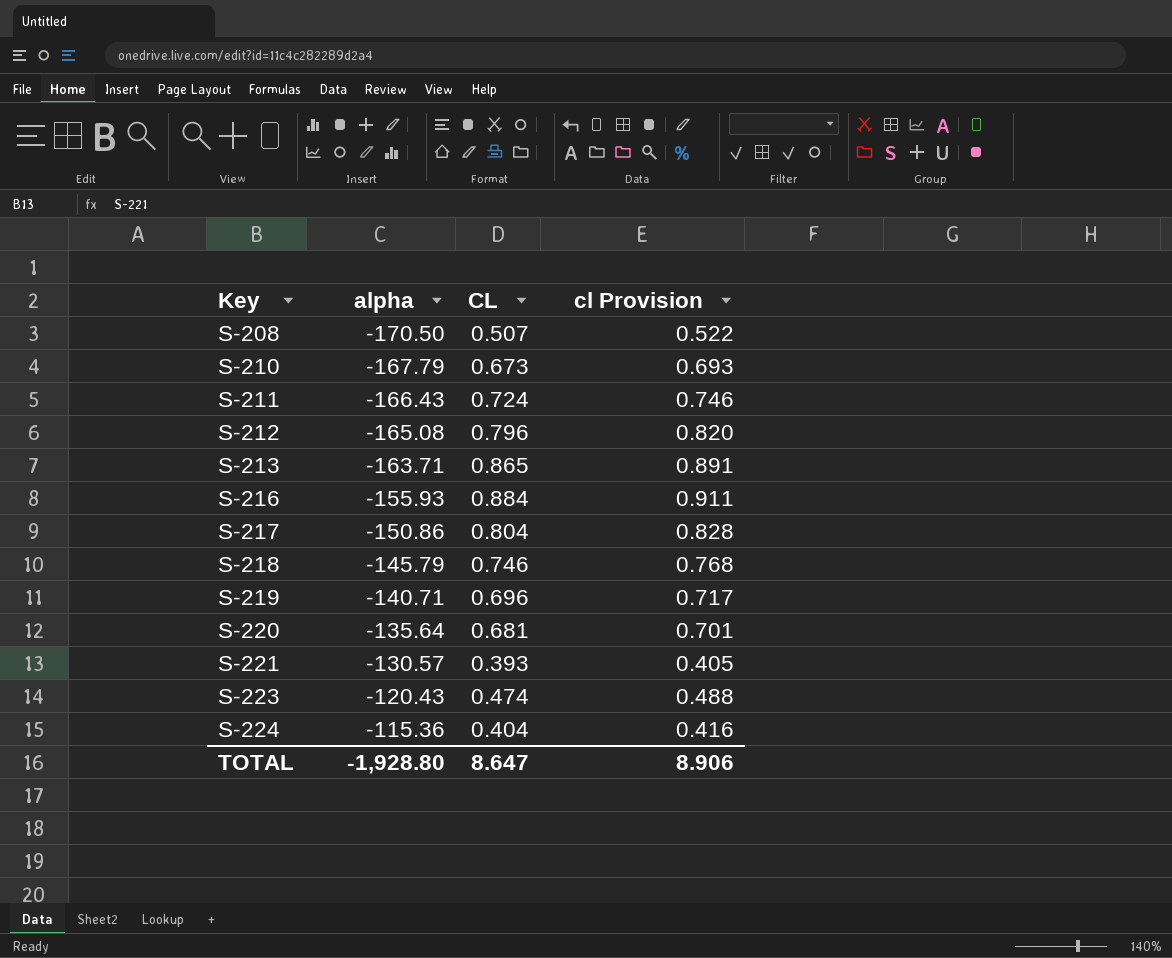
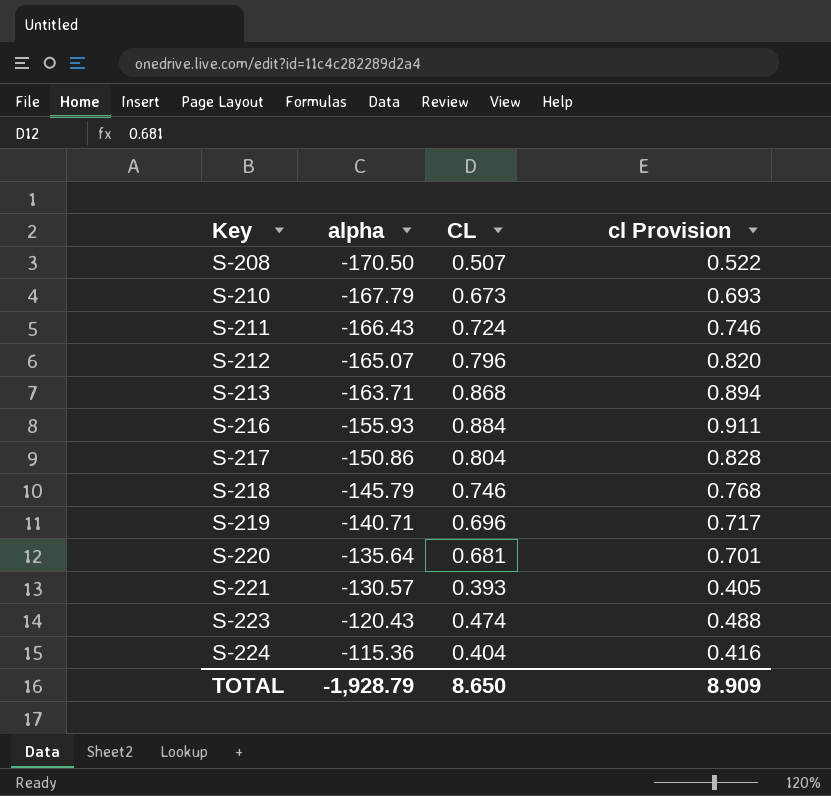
S-212 | alpha: -165.08 -> -165.07
S-213 | CL: 0.865 -> 0.868
S-213 | cl Provision: 0.891 -> 0.894
TOTAL | alpha: -1,928.80 -> -1,928.79
TOTAL | CL: 8.647 -> 8.650
TOTAL | cl Provision: 8.906 -> 8.909

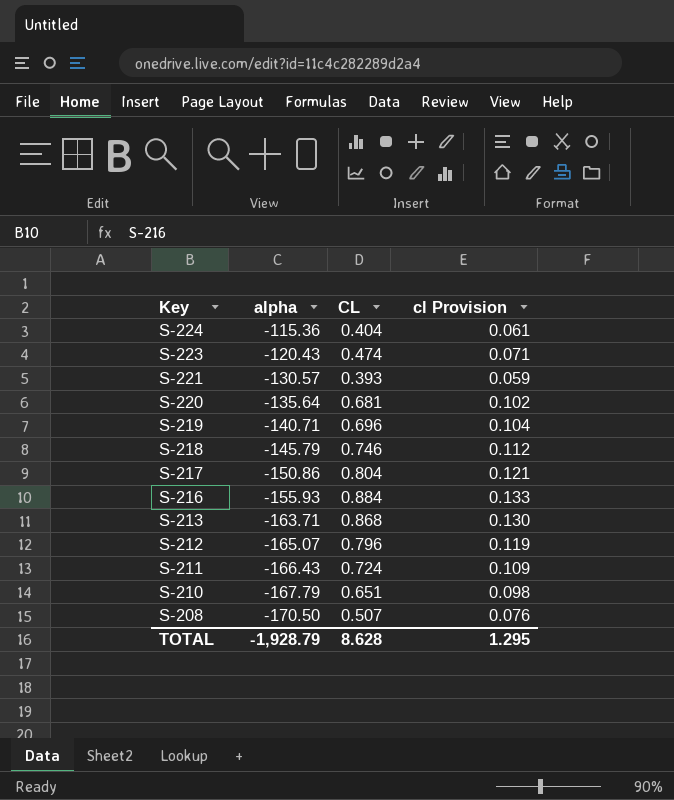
row order: Key ascending -> Key descending
column cl Provision | formula: [CL] * 1.03 -> [CL] * 0.15
S-210 | CL: 0.673 -> 0.651
TOTAL | CL: 8.650 -> 8.628
TOTAL | cl Provision: 8.909 -> 1.295

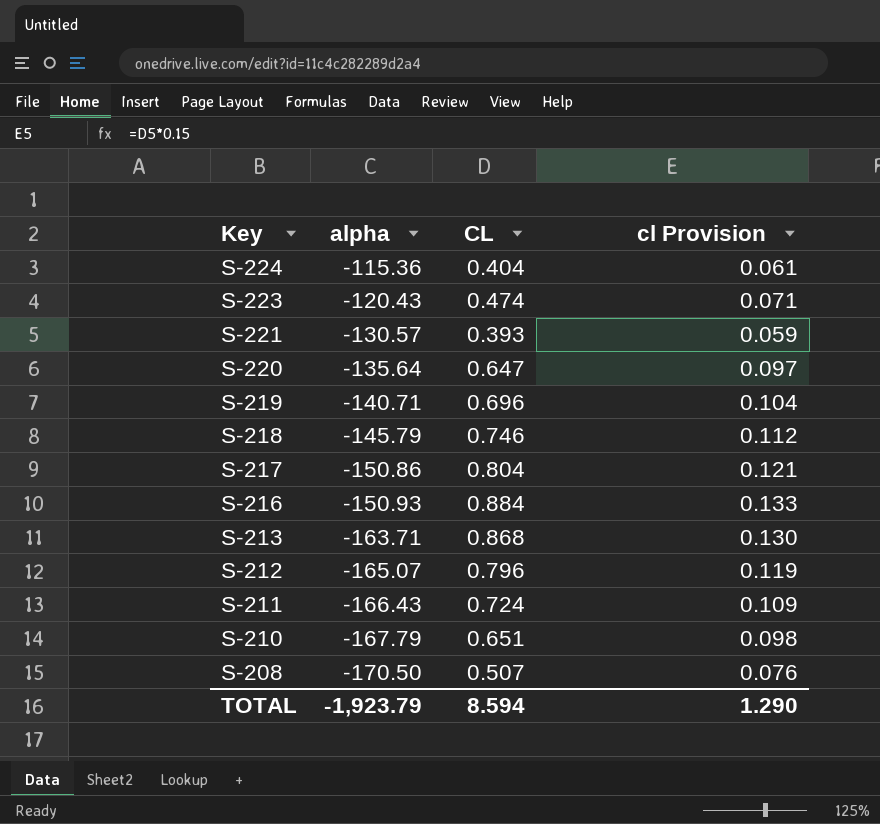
S-220 | CL: 0.681 -> 0.647
S-220 | cl Provision: 0.102 -> 0.097
S-216 | alpha: -155.93 -> -150.93
TOTAL | alpha: -1,928.79 -> -1,923.79
TOTAL | CL: 8.628 -> 8.594
TOTAL | cl Provision: 1.295 -> 1.290

